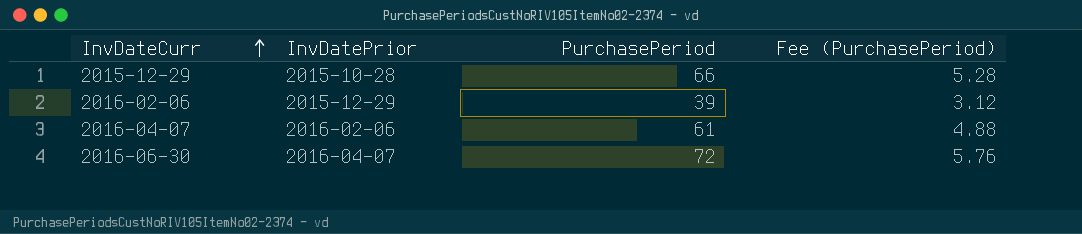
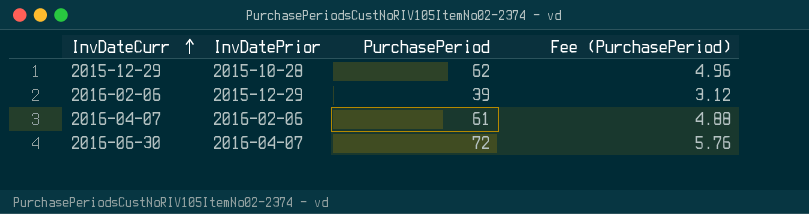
2015-12-29 | PurchasePeriod: 66 -> 62
2015-12-29 | Fee (PurchasePeriod): 5.28 -> 4.96

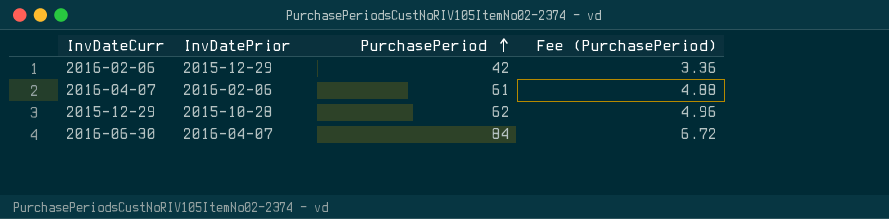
row order: InvDateCurr ascending -> PurchasePeriod ascending
2016-02-06 | PurchasePeriod: 39 -> 42
2016-02-06 | Fee (PurchasePeriod): 3.12 -> 3.36
2016-06-30 | PurchasePeriod: 72 -> 84
2016-06-30 | Fee (PurchasePeriod): 5.76 -> 6.72

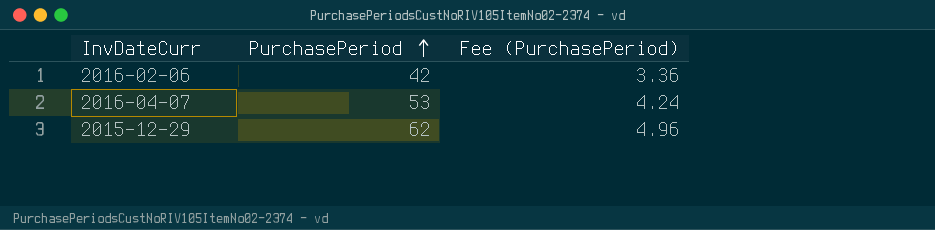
column InvDatePrior | position: 2 -> none
row 2016-06-30: 2016-04-07 | 84 | 6.72 -> none
2016-04-07 | PurchasePeriod: 61 -> 53
2016-04-07 | Fee (PurchasePeriod): 4.88 -> 4.24

